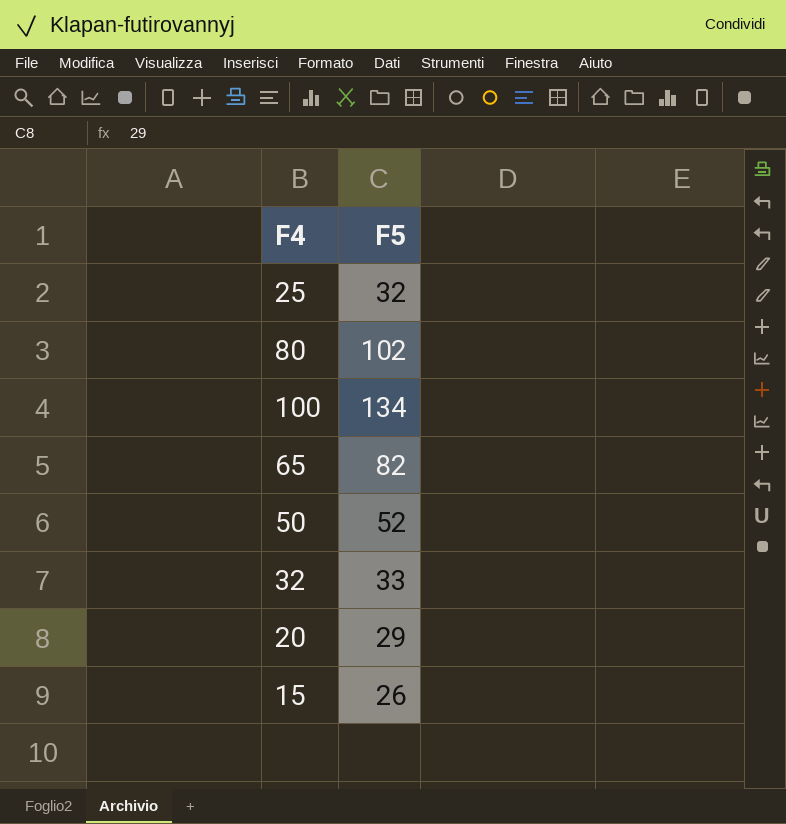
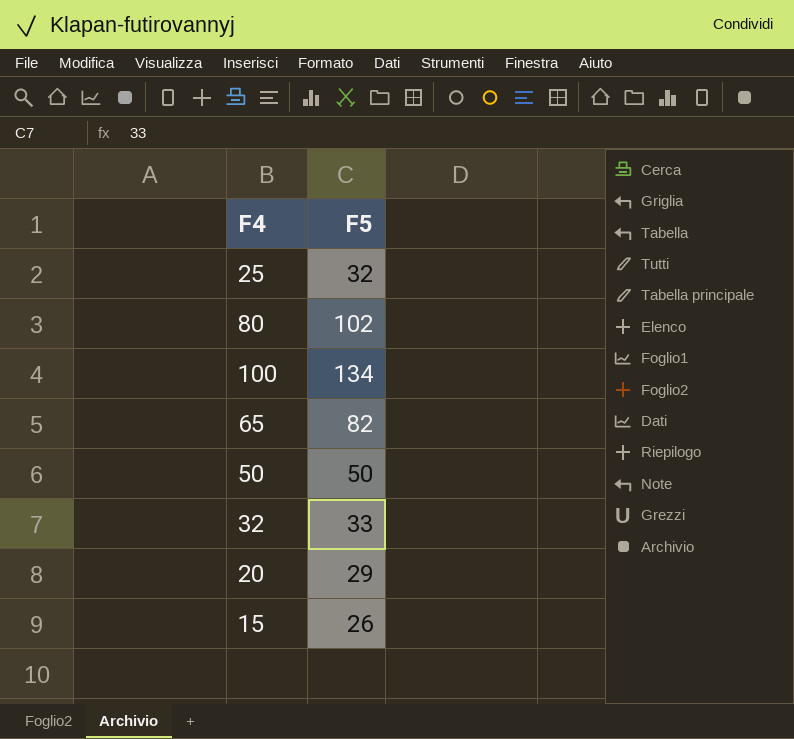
50 | F5: 52 -> 50

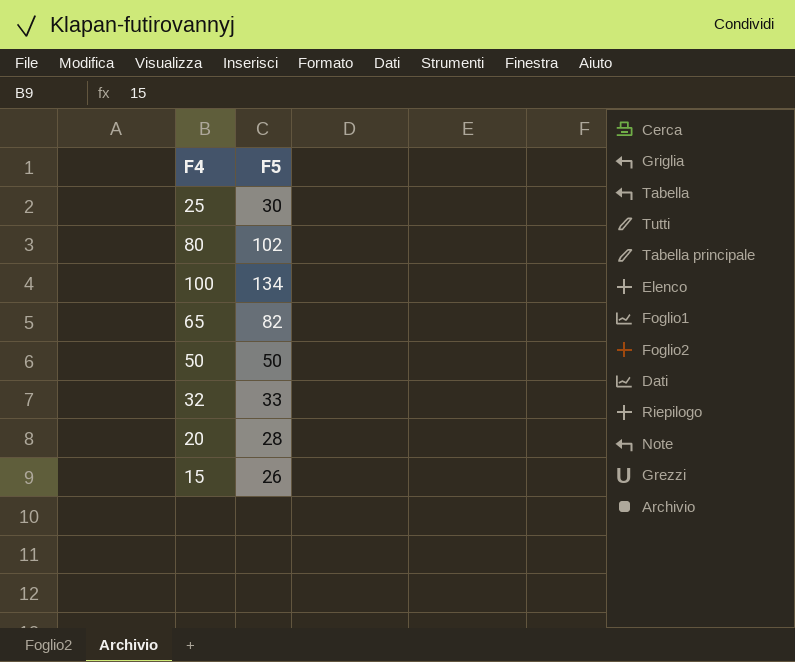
25 | F5: 32 -> 30
20 | F5: 29 -> 28

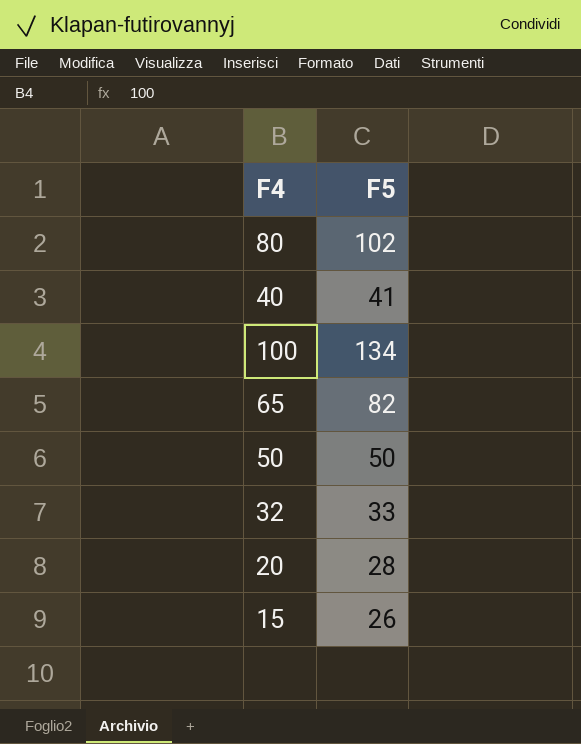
row 25: 30 -> none
row 40: none -> 41

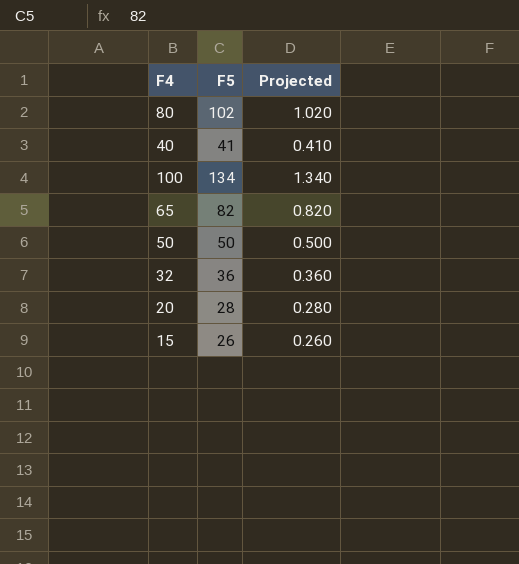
column Projected | formula: none -> [F5] * 0.01
32 | F5: 33 -> 36

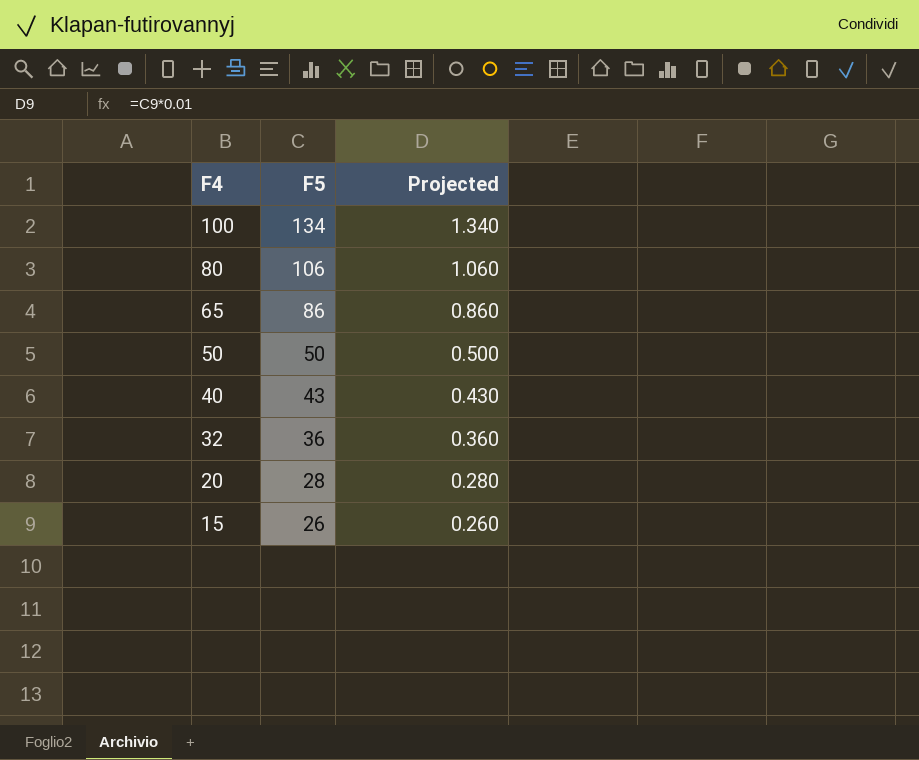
row order: none -> F4 descending
80 | F5: 102 -> 106
80 | Projected: 1.020 -> 1.060
65 | F5: 82 -> 86
65 | Projected: 0.820 -> 0.860
40 | F5: 41 -> 43
40 | Projected: 0.410 -> 0.430

